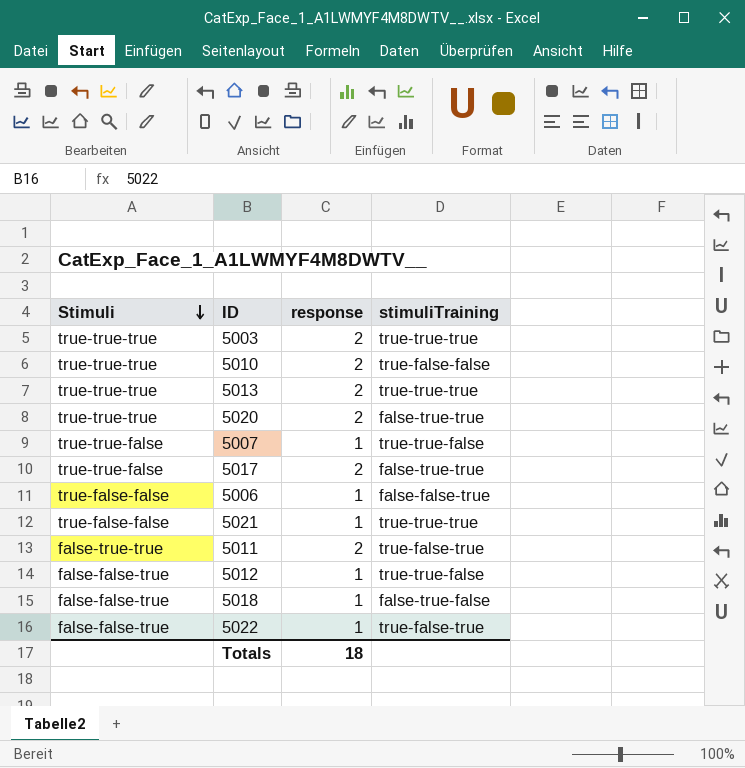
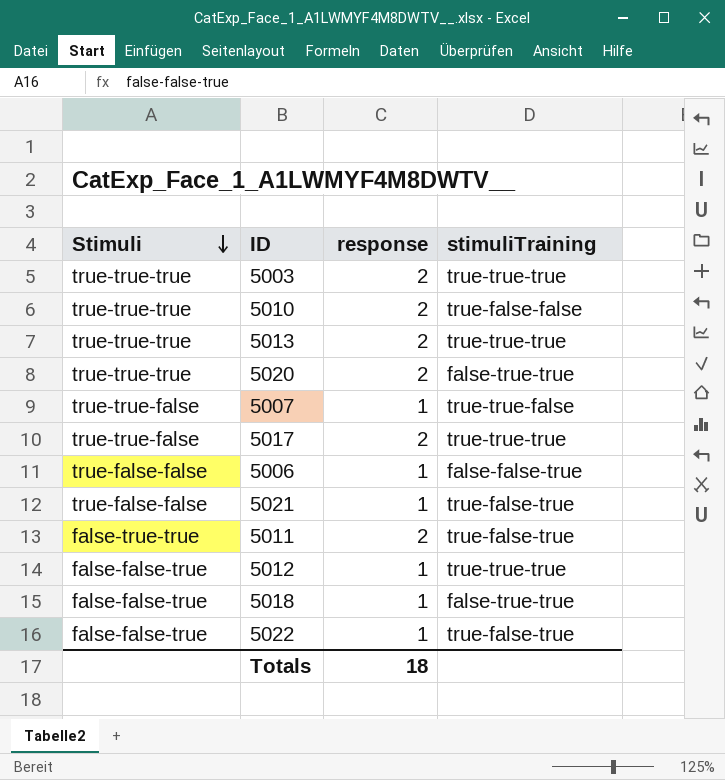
5017 | stimuliTraining: false-true-true -> true-true-true
5021 | stimuliTraining: true-true-true -> true-false-true
5012 | stimuliTraining: true-true-false -> true-true-true
5018 | stimuliTraining: false-true-false -> false-true-true

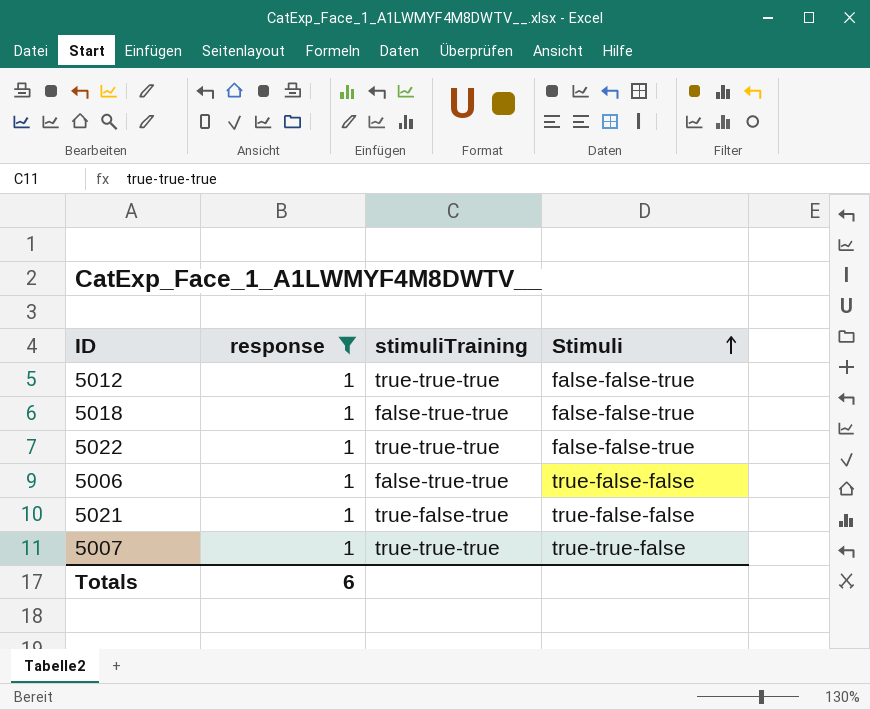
filter: none -> response = 1
row order: Stimuli descending -> Stimuli ascending
column Stimuli | position: 1 -> 4
5022 | stimuliTraining: true-false-true -> true-true-true
5006 | stimuliTraining: false-false-true -> false-true-true
5007 | stimuliTraining: true-true-false -> true-true-true
Totals | response: 18 -> 6

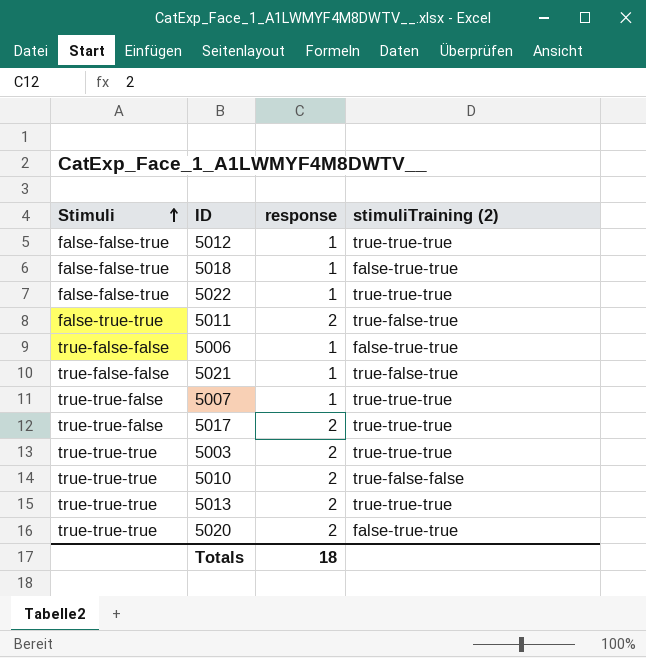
filter: response = 1 -> none
column Stimuli | position: 4 -> 1
column name: stimuliTraining -> stimuliTraining (2)
Totals | response: 6 -> 18

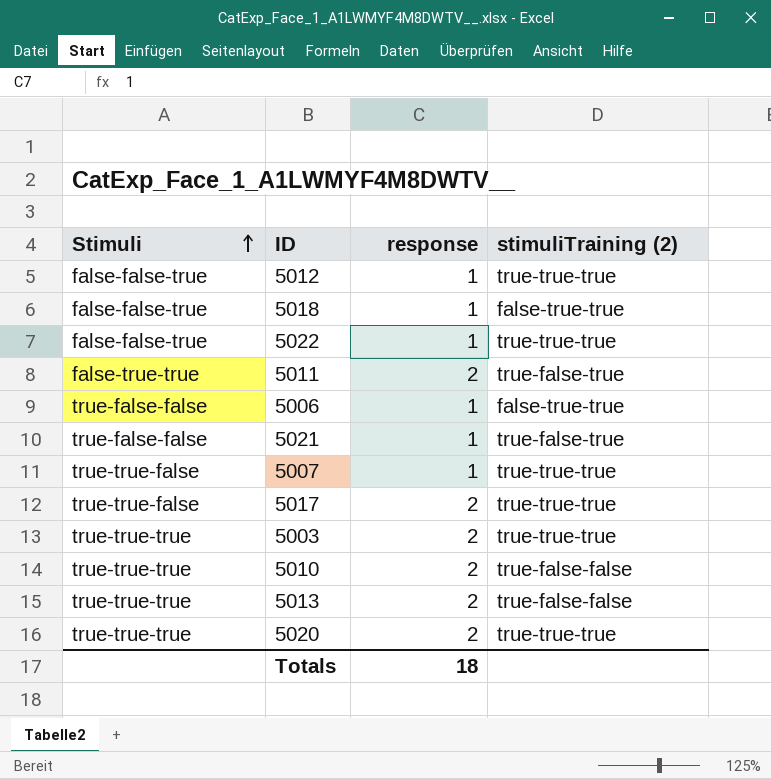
5013 | stimuliTraining (2): true-true-true -> true-false-false
5020 | stimuliTraining (2): false-true-true -> true-true-true

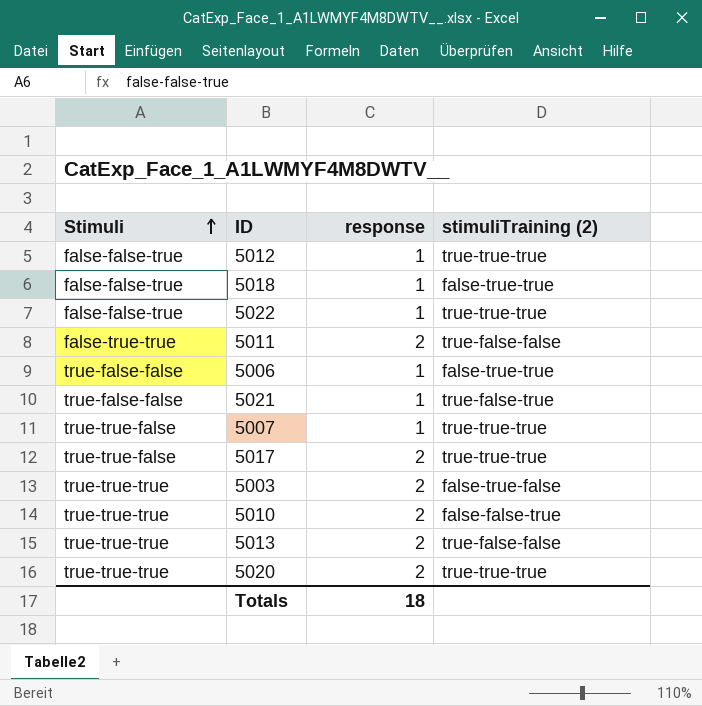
5011 | stimuliTraining (2): true-false-true -> true-false-false
5003 | stimuliTraining (2): true-true-true -> false-true-false
5010 | stimuliTraining (2): true-false-false -> false-false-true

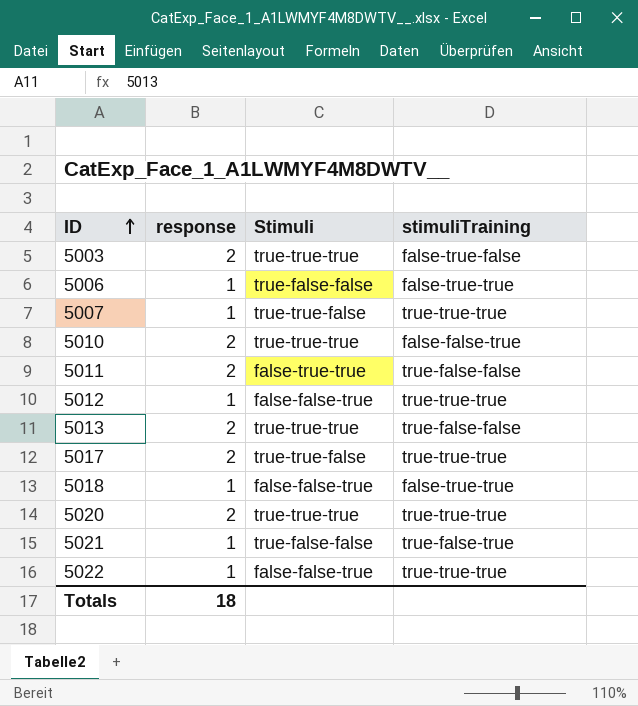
row order: Stimuli ascending -> ID ascending
column Stimuli | position: 1 -> 3
column name: stimuliTraining (2) -> stimuliTraining

